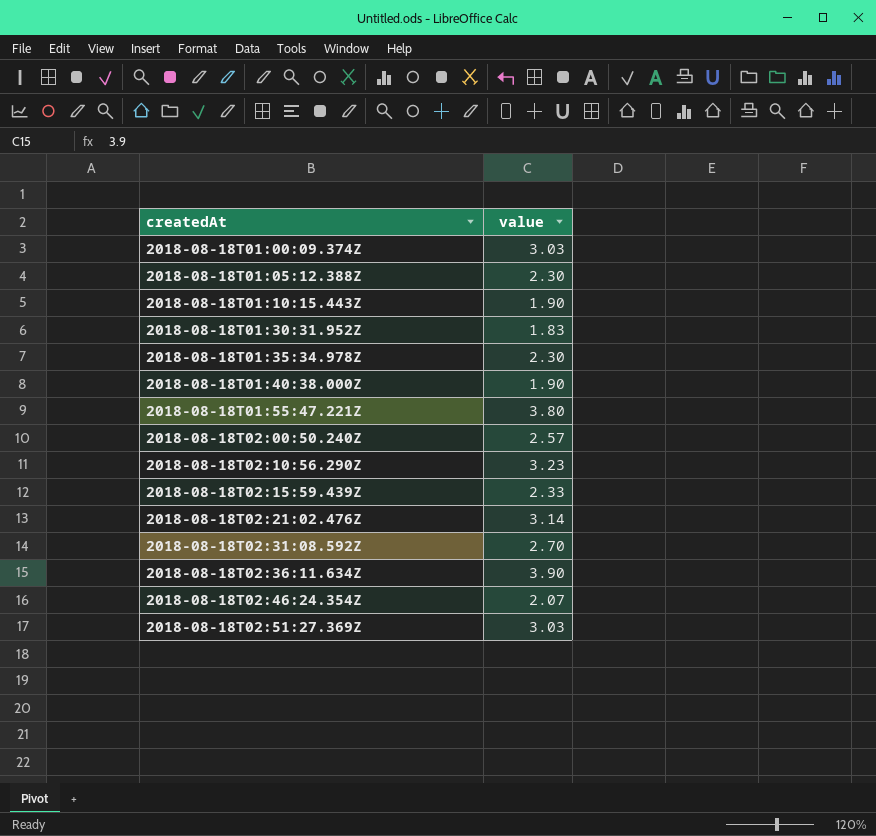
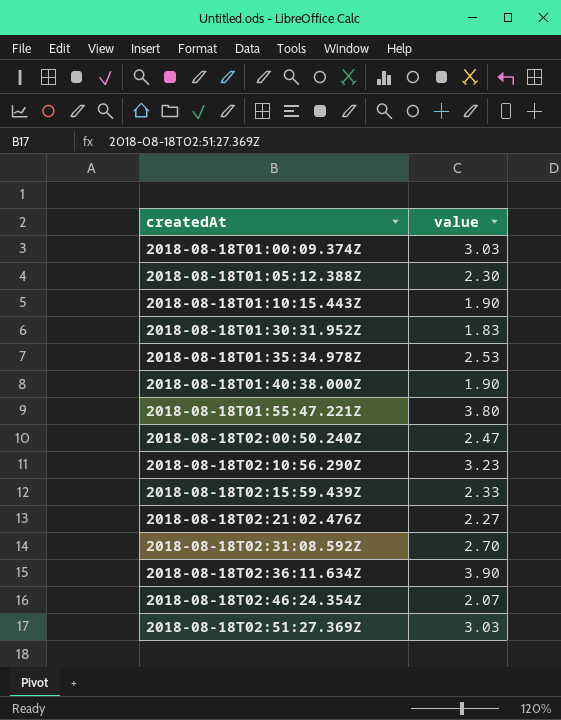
2018-08-18T01:35:34.978Z | value: 2.30 -> 2.53
2018-08-18T02:00:50.240Z | value: 2.57 -> 2.47
2018-08-18T02:21:02.476Z | value: 3.14 -> 2.27

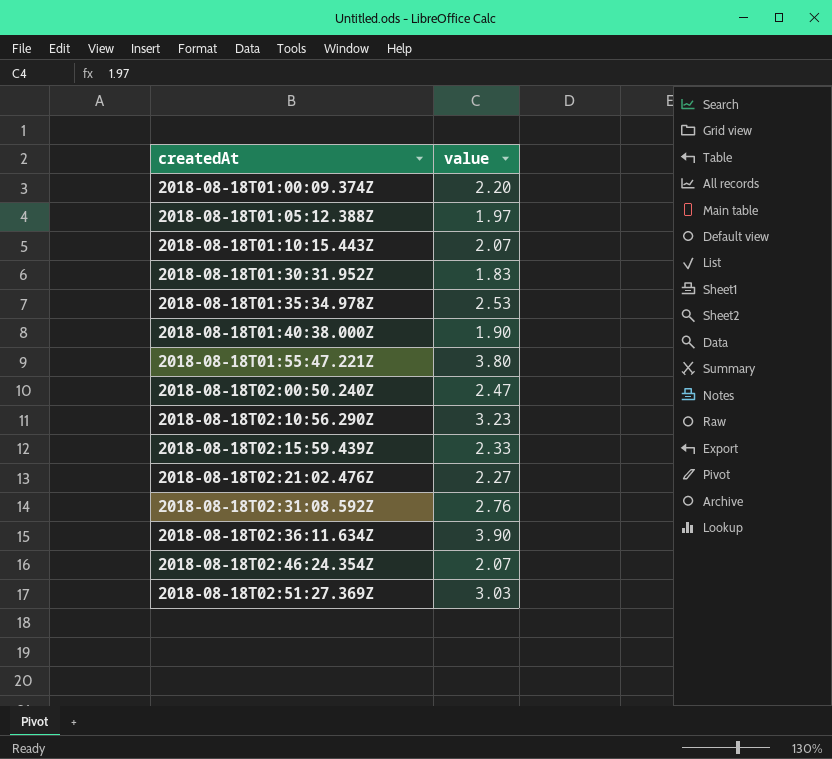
2018-08-18T01:00:09.374Z | value: 3.03 -> 2.20
2018-08-18T01:05:12.388Z | value: 2.30 -> 1.97
2018-08-18T01:10:15.443Z | value: 1.90 -> 2.07
2018-08-18T02:31:08.592Z | value: 2.70 -> 2.76

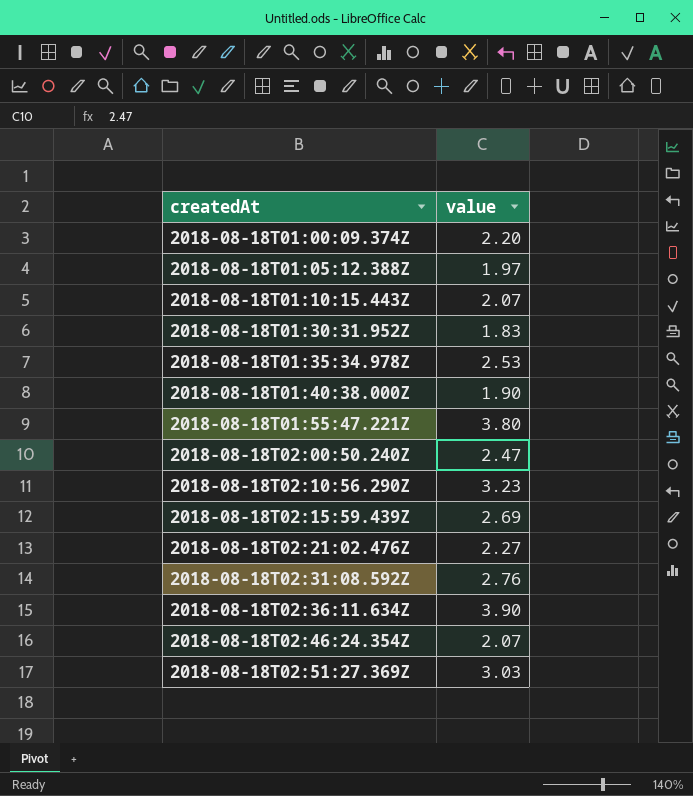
2018-08-18T02:15:59.439Z | value: 2.33 -> 2.69

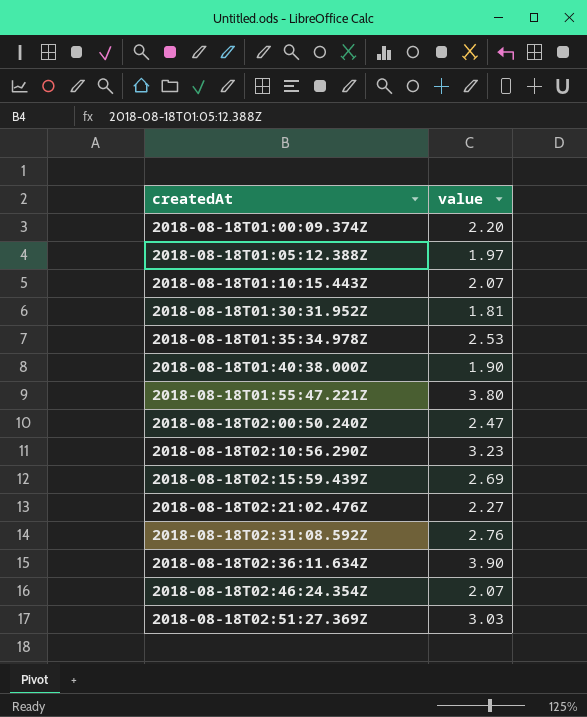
2018-08-18T01:30:31.952Z | value: 1.83 -> 1.81

